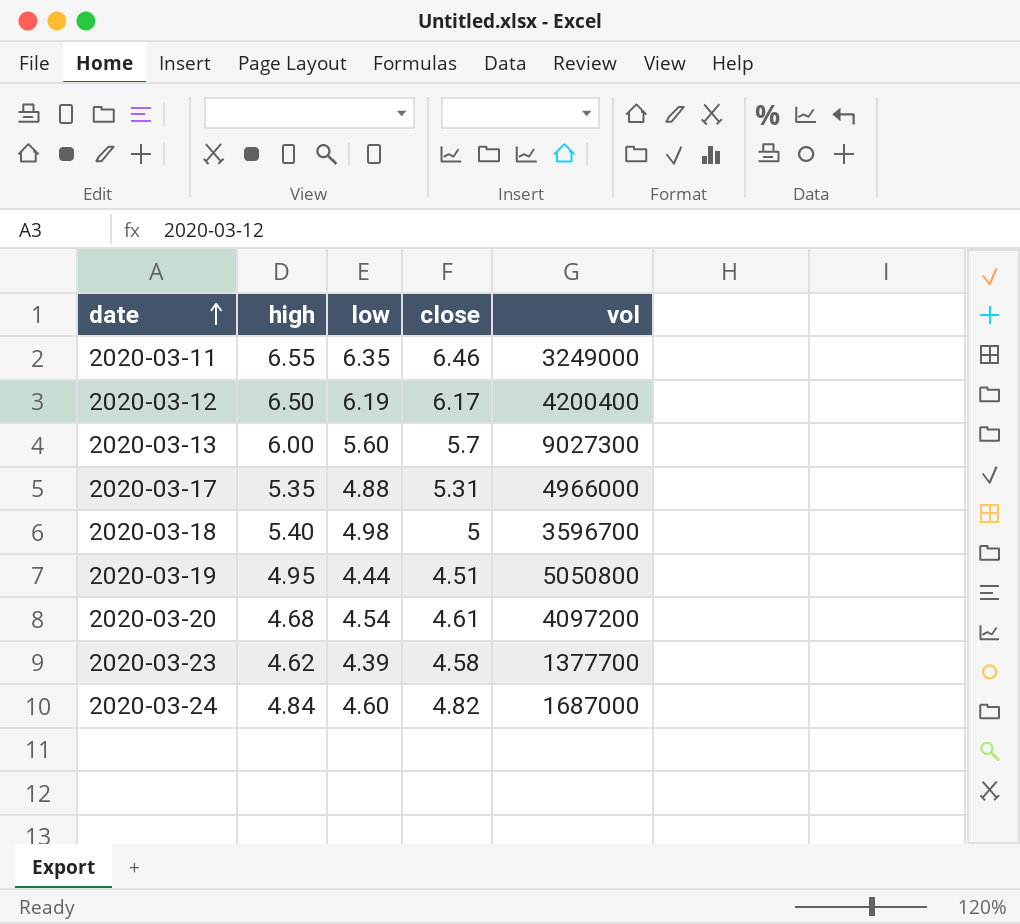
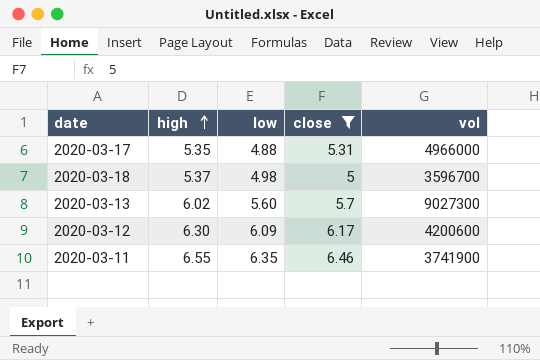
filter: none -> close >= 5
row order: date ascending -> high ascending
2020-03-18 | high: 5.40 -> 5.37
2020-03-13 | high: 6.00 -> 6.02
2020-03-12 | high: 6.50 -> 6.30
2020-03-12 | low: 6.19 -> 6.09
2020-03-12 | vol: 4200400 -> 4200600
2020-03-11 | vol: 3249000 -> 3741900

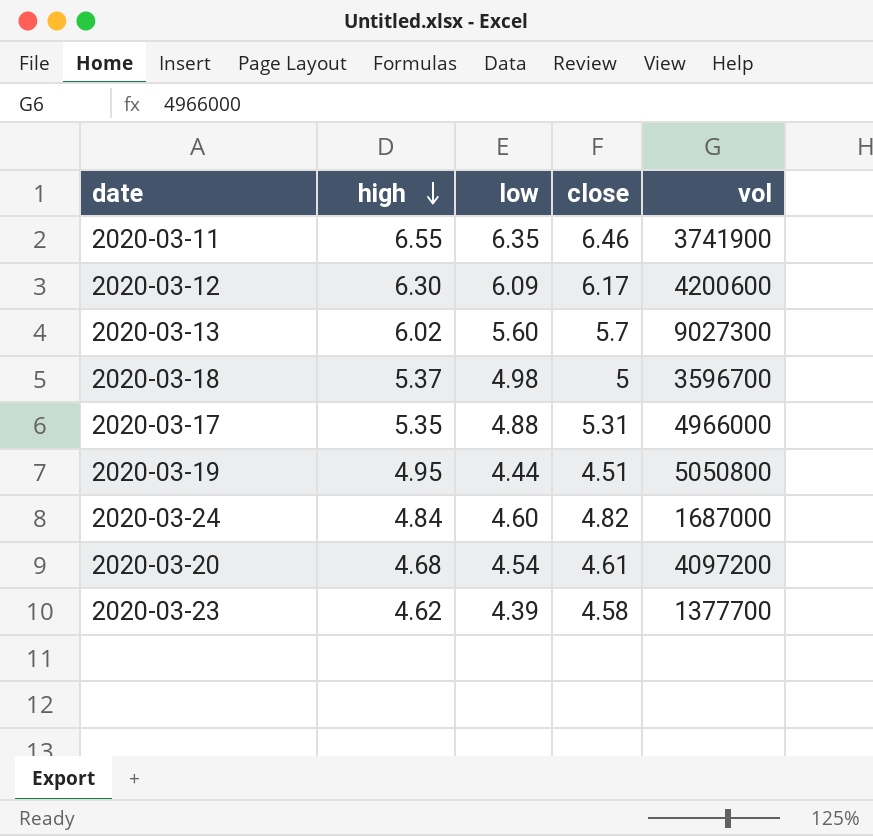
filter: close >= 5 -> none
row order: high ascending -> high descending

